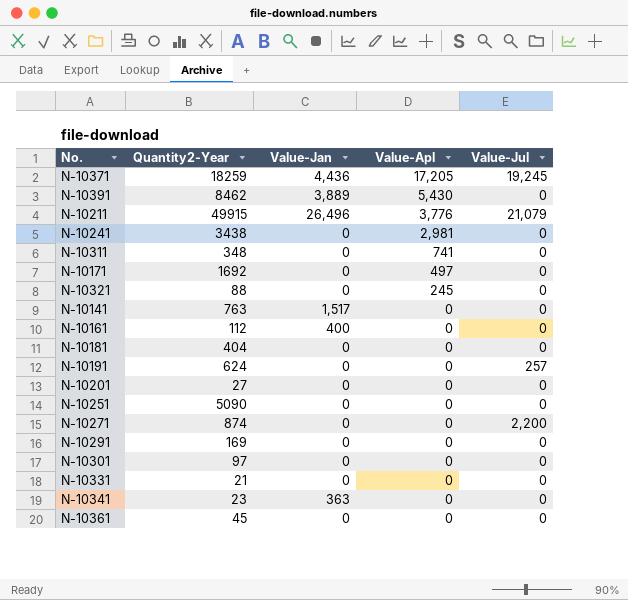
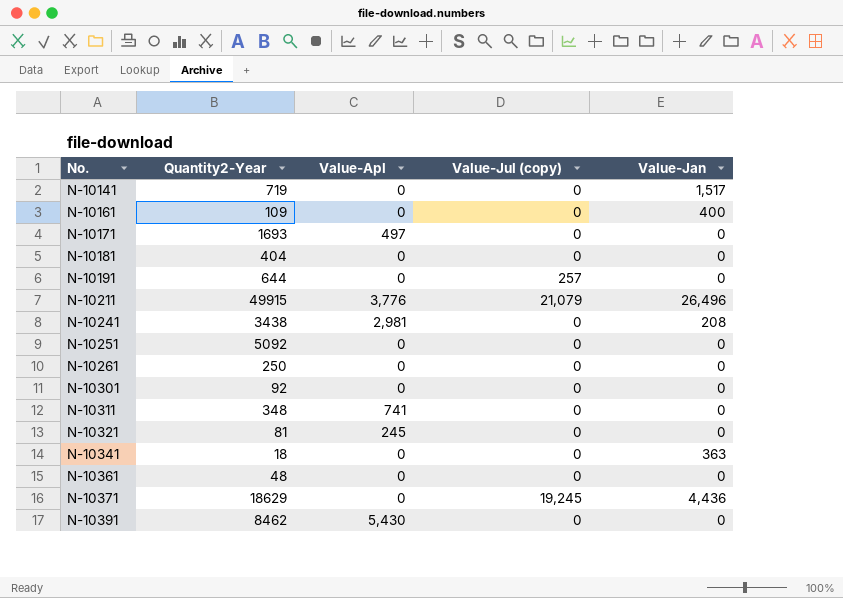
row order: Value-Apl descending -> No. ascending
column name: Value-Jul -> Value-Jul (copy)
column Value-Jan | position: 3 -> 5
row N-10201: 27 | 0 | 0 | 0 -> none
row N-10271: 874 | 0 | 0 | 2,200 -> none
row N-10291: 169 | 0 | 0 | 0 -> none
row N-10331: 21 | 0 | 0 | 0 -> none
N-10141 | Quantity2-Year: 763 -> 719
N-10161 | Quantity2-Year: 112 -> 109
N-10171 | Quantity2-Year: 1692 -> 1693
N-10191 | Quantity2-Year: 624 -> 644
N-10241 | Value-Jan: 0 -> 208
N-10251 | Quantity2-Year: 5090 -> 5092
row N-10261: none -> 250 | 0 | 0 | 0
N-10301 | Quantity2-Year: 97 -> 92
N-10321 | Quantity2-Year: 88 -> 81
N-10341 | Quantity2-Year: 23 -> 18
N-10361 | Quantity2-Year: 45 -> 48
N-10371 | Quantity2-Year: 18259 -> 18629
N-10371 | Value-Apl: 17,205 -> 0
N-10391 | Value-Jan: 3,889 -> 0

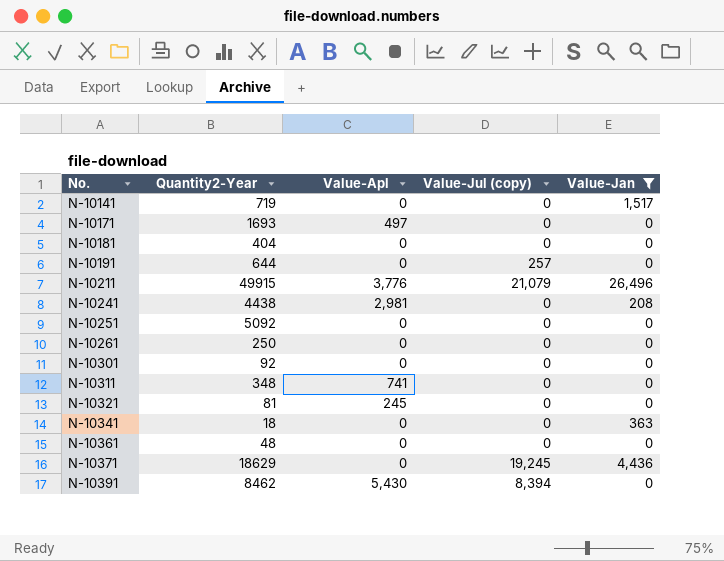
filter: none -> Value-Jan != 400
N-10241 | Quantity2-Year: 3438 -> 4438
N-10391 | Value-Jul (copy): 0 -> 8,394

